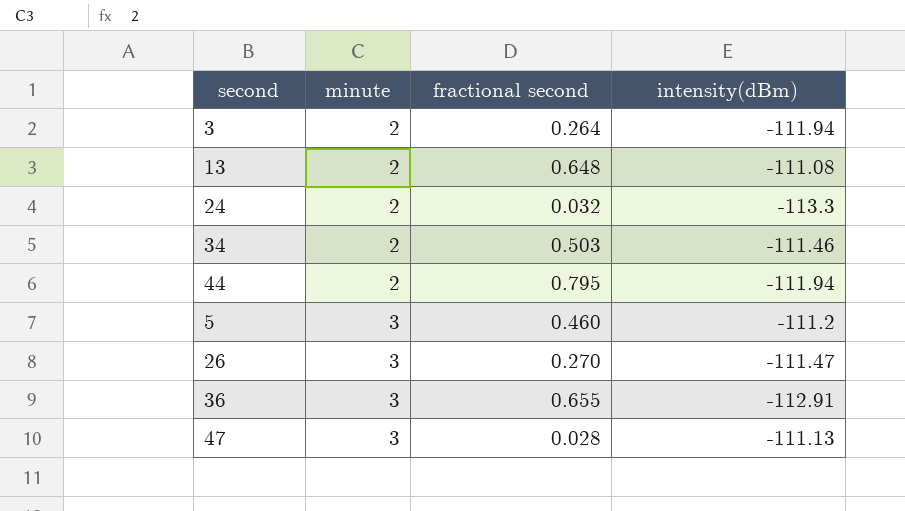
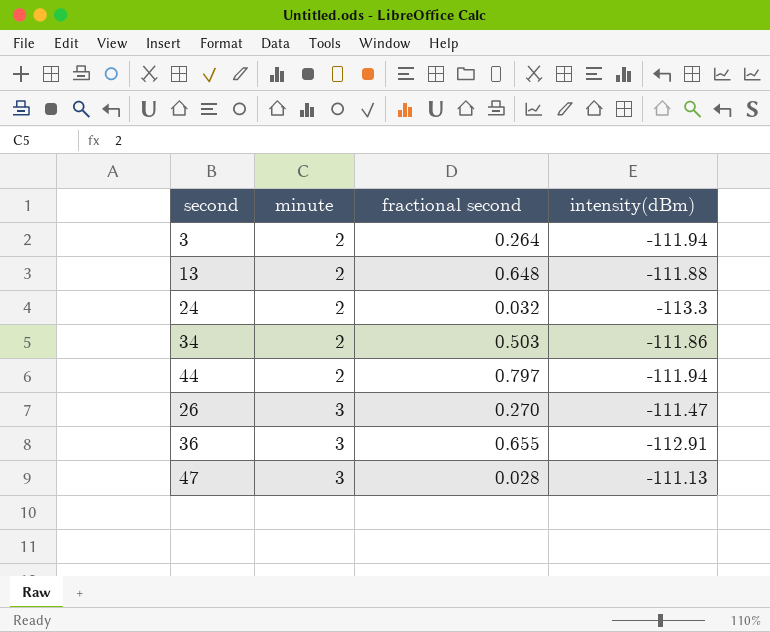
row 5: 3 | 0.460 | -111.2 -> none
13 | intensity(dBm): -111.08 -> -111.88
34 | intensity(dBm): -111.46 -> -111.86
44 | fractional second: 0.795 -> 0.797

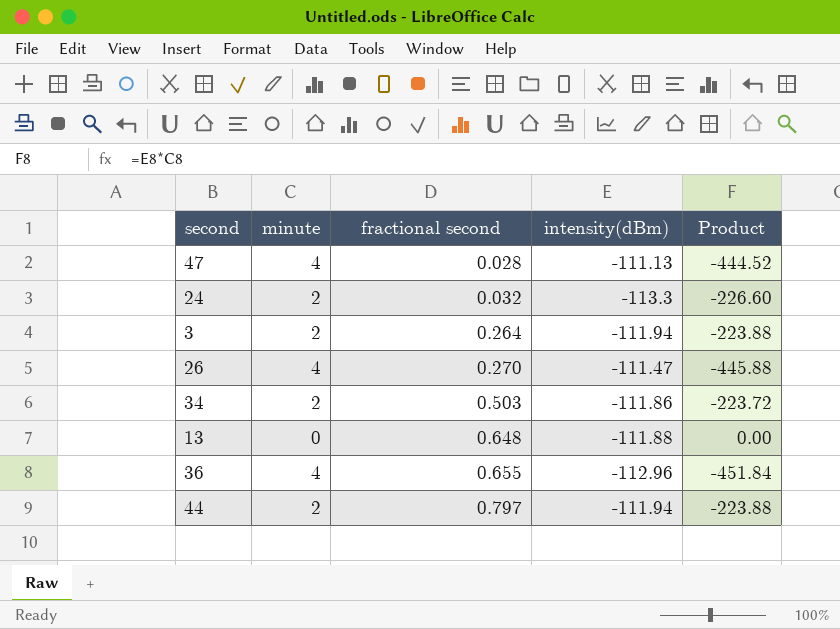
row order: minute ascending -> fractional second ascending
column Product | formula: none -> [minute] * [intensity(dBm)]
47 | minute: 3 -> 4
26 | minute: 3 -> 4
13 | minute: 2 -> 0
36 | minute: 3 -> 4
36 | intensity(dBm): -112.91 -> -112.96

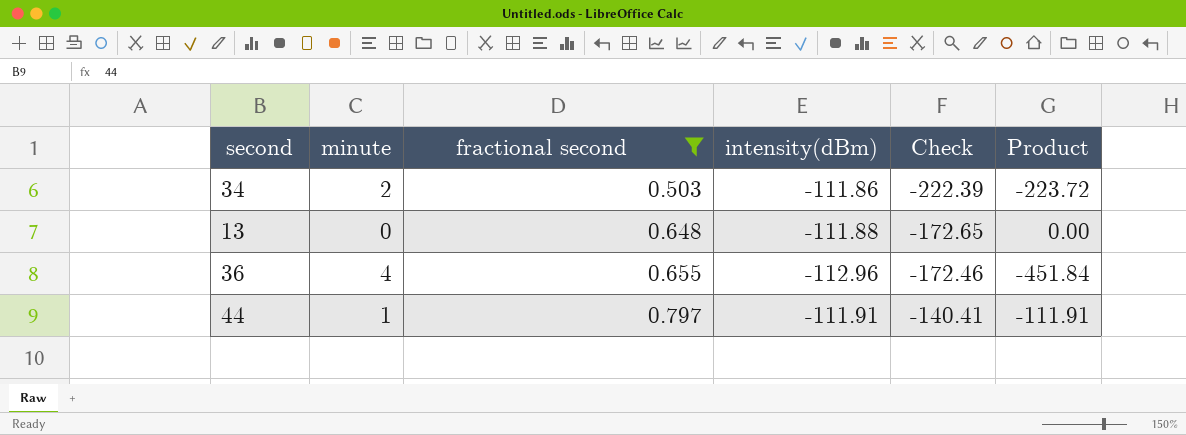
filter: none -> fractional second >= 0.503
column Check | formula: none -> [intensity(dBm)] / [fractional second]
44 | minute: 2 -> 1
44 | intensity(dBm): -111.94 -> -111.91
44 | Product: -223.88 -> -111.91

